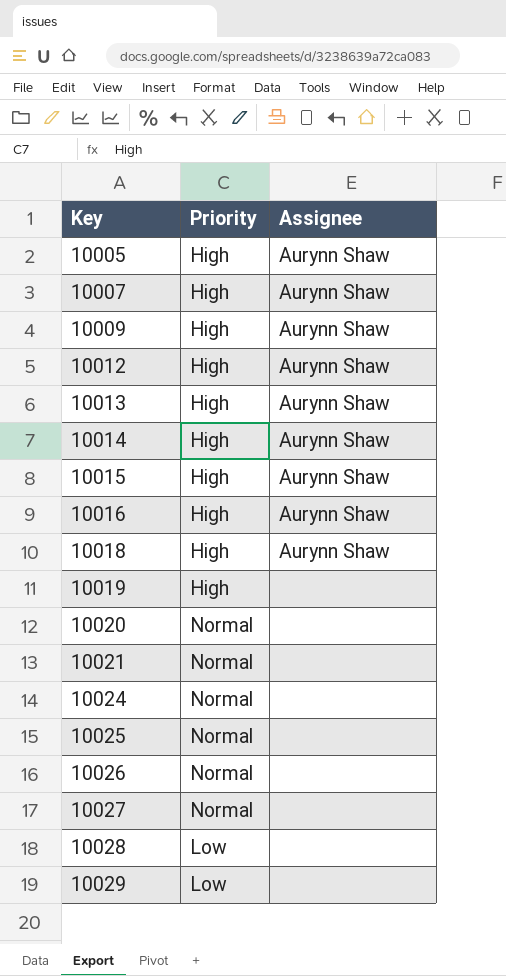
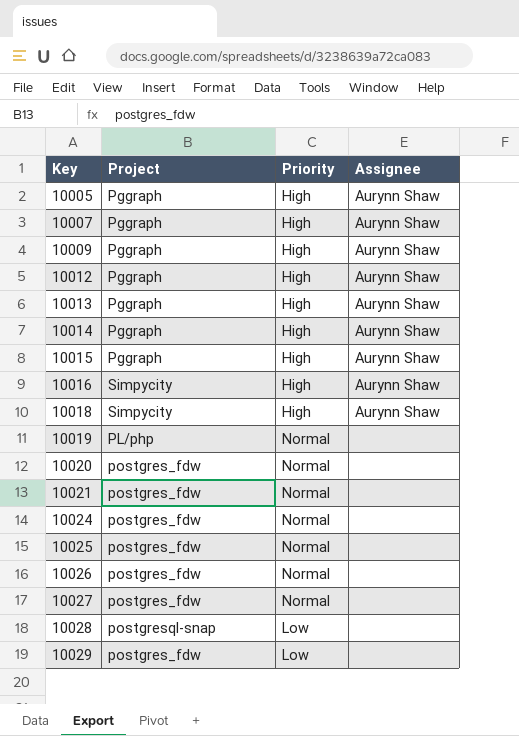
column Project | position: none -> 2
10019 | Priority: High -> Normal

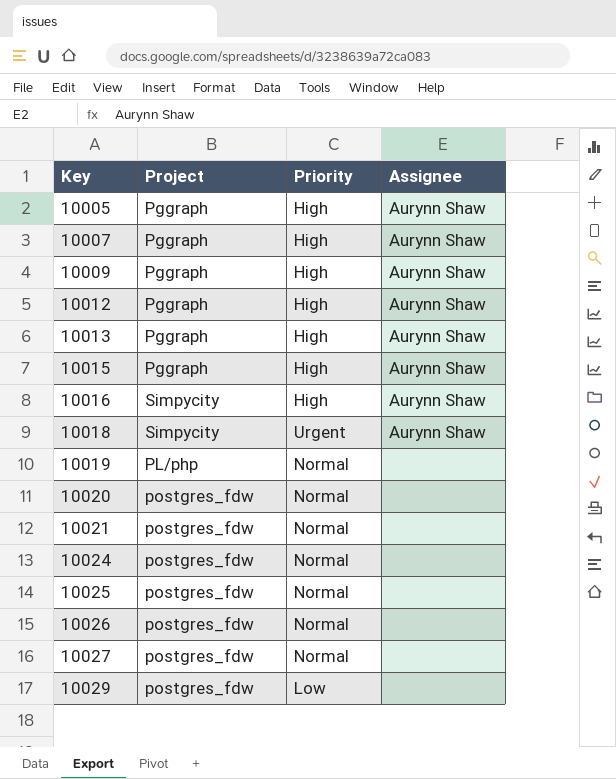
row 10014: Pggraph | High | Aurynn Shaw -> none
row 10028: postgresql-snap | Low | none -> none
10018 | Priority: High -> Urgent

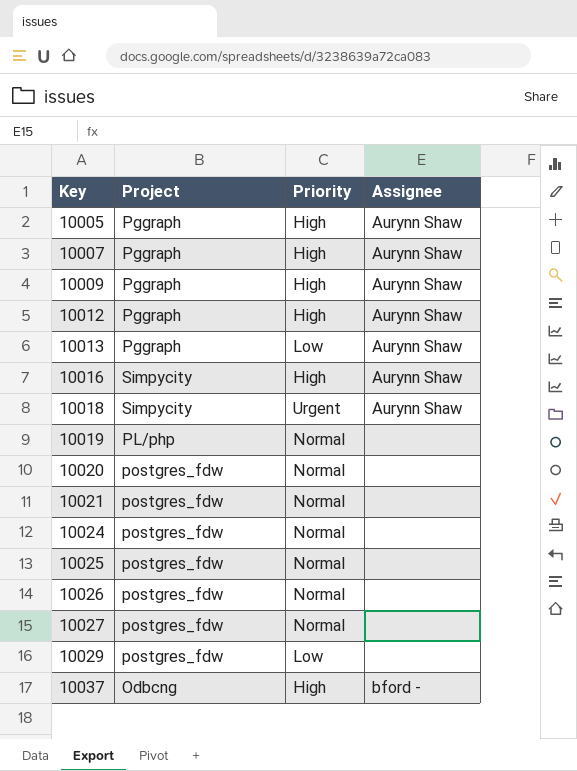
row 10015: Pggraph | High | Aurynn Shaw -> none
10013 | Priority: High -> Low
row 10037: none -> Odbcng | High | bford -

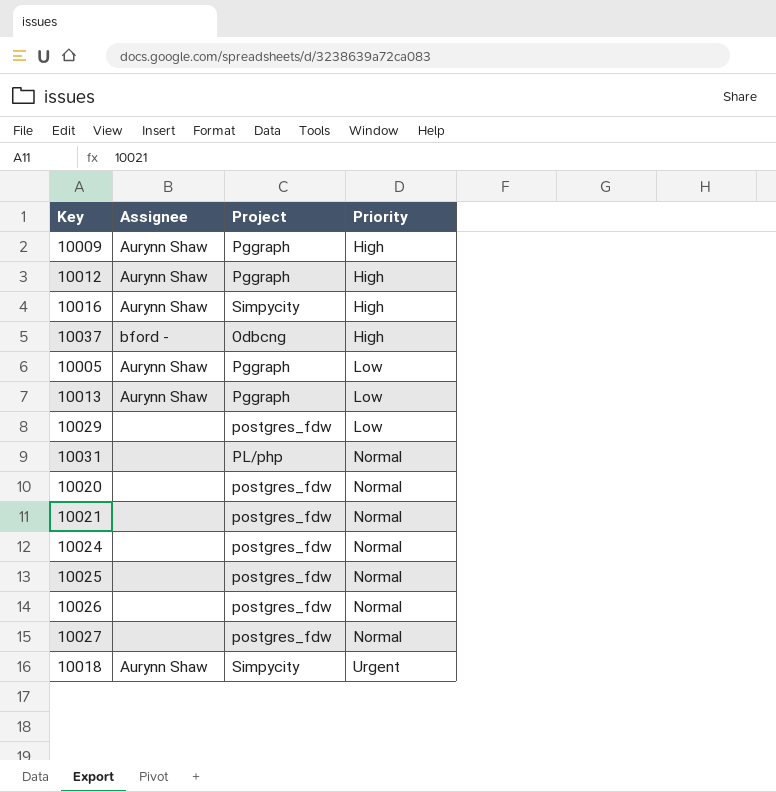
row order: Key ascending -> Priority ascending
column Assignee | position: 4 -> 2
row 10007: Pggraph | High | Aurynn Shaw -> none
row 10019: PL/php | Normal | none -> none
10005 | Priority: High -> Low
row 10031: none -> none | PL/php | Normal

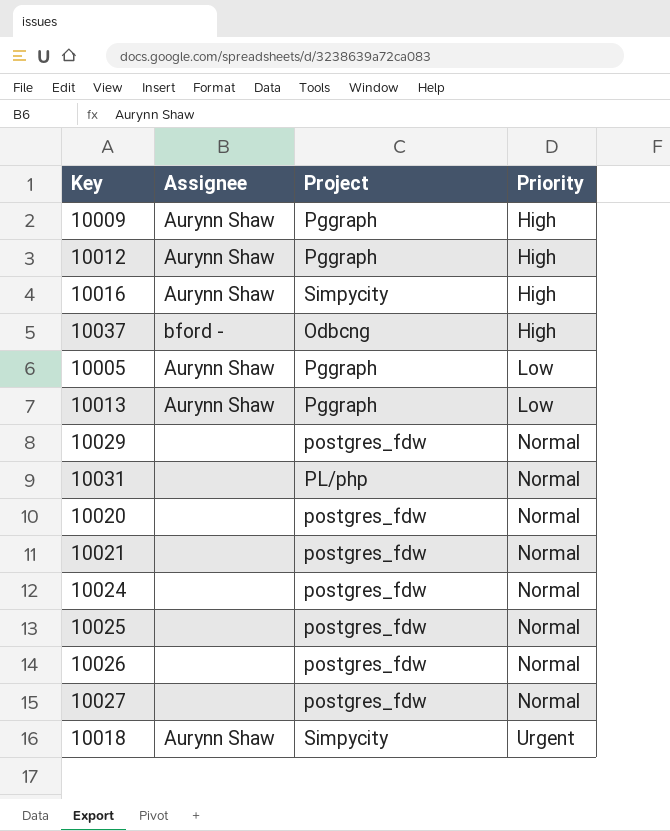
10029 | Priority: Low -> Normal

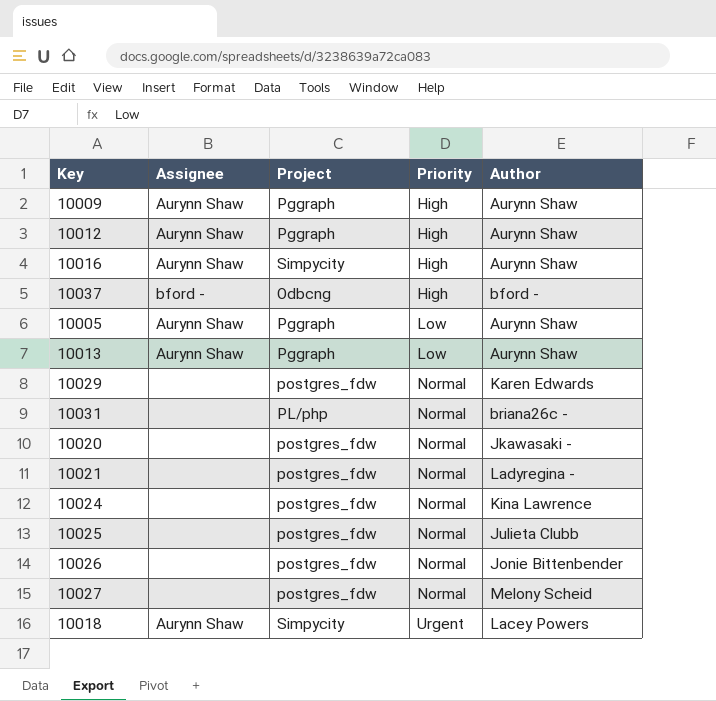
column Author | position: none -> 5

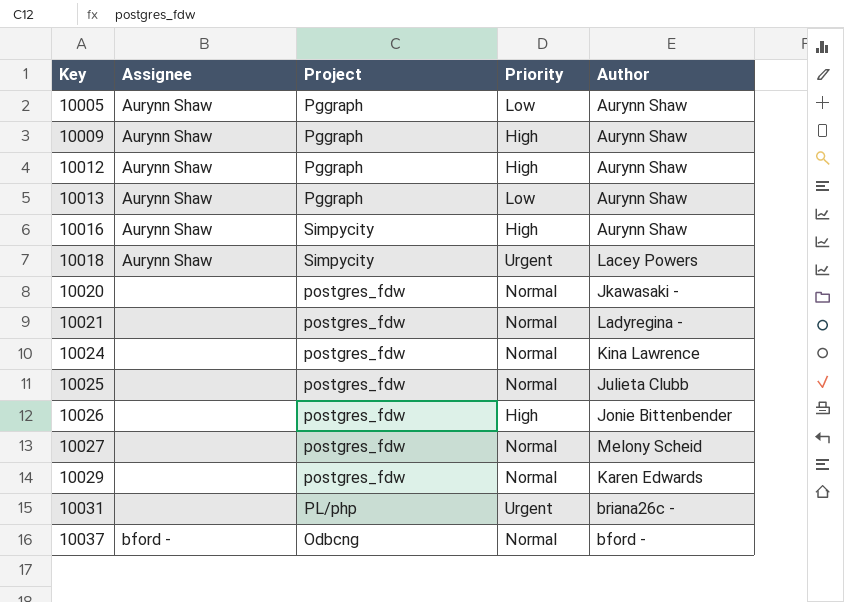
row order: Priority ascending -> Key ascending
10026 | Priority: Normal -> High
10031 | Priority: Normal -> Urgent
10037 | Priority: High -> Normal

